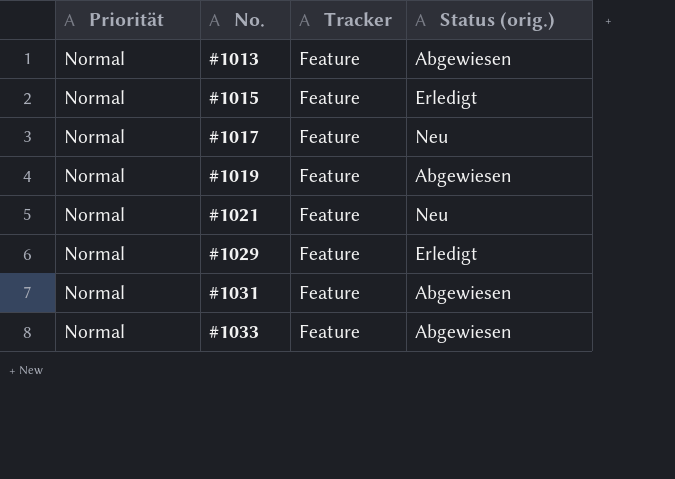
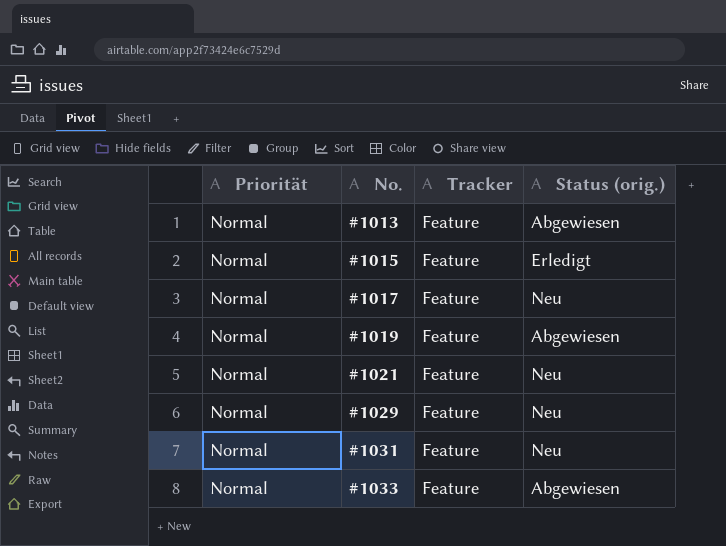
#1029 | Status (orig.): Erledigt -> Neu
#1031 | Status (orig.): Abgewiesen -> Neu

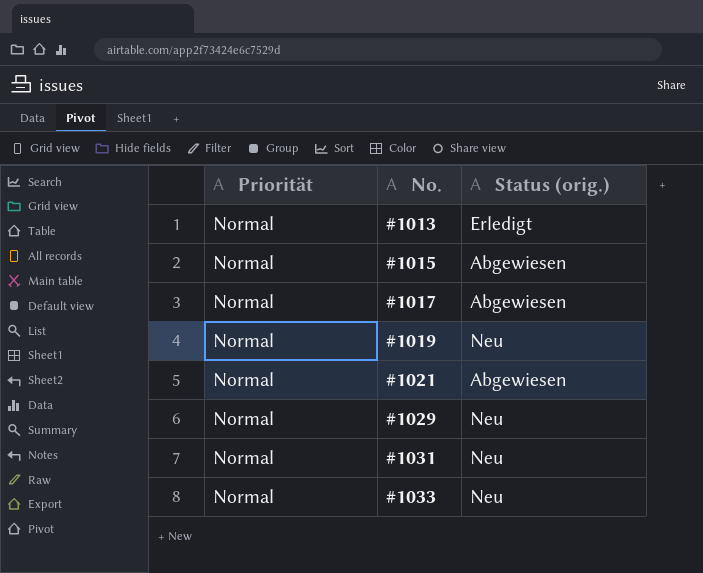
column Tracker | position: 3 -> none
#1013 | Status (orig.): Abgewiesen -> Erledigt
#1015 | Status (orig.): Erledigt -> Abgewiesen
#1017 | Status (orig.): Neu -> Abgewiesen
#1019 | Status (orig.): Abgewiesen -> Neu
#1021 | Status (orig.): Neu -> Abgewiesen
#1033 | Status (orig.): Abgewiesen -> Neu

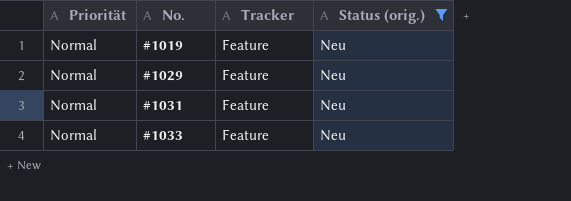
filter: none -> Status (orig.) = Neu
column Tracker | position: none -> 3

